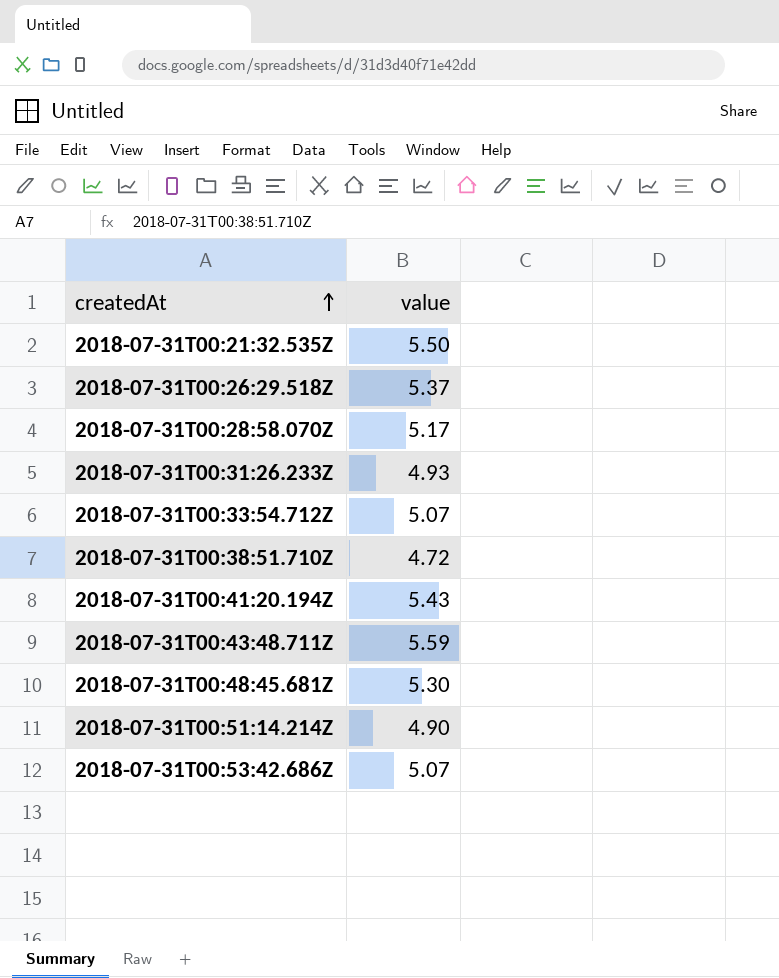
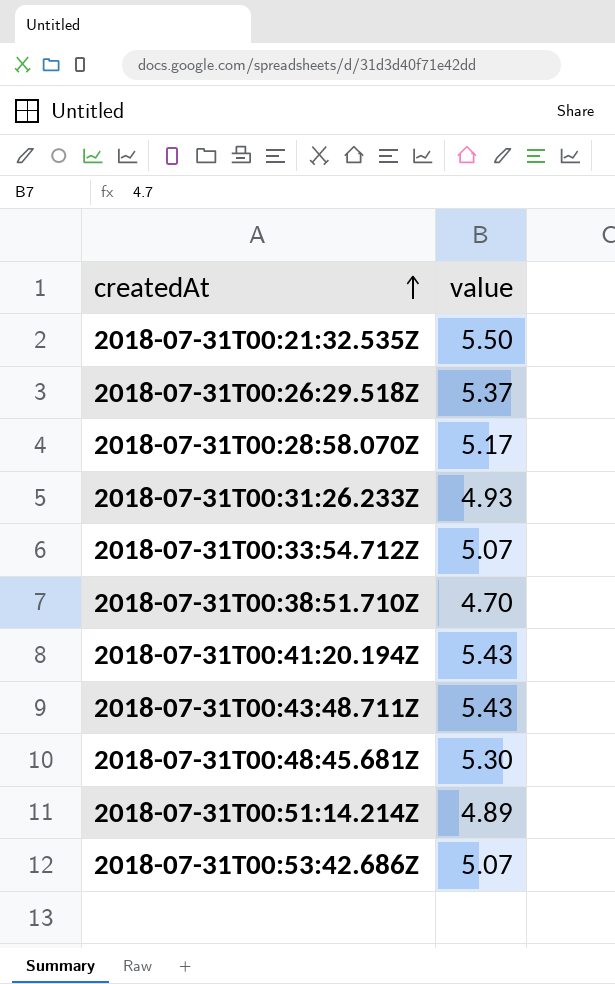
2018-07-31T00:38:51.710Z | value: 4.72 -> 4.70
2018-07-31T00:43:48.711Z | value: 5.59 -> 5.43
2018-07-31T00:51:14.214Z | value: 4.90 -> 4.89

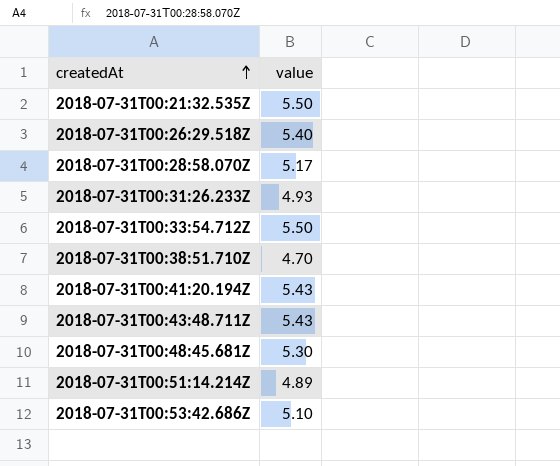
2018-07-31T00:26:29.518Z | value: 5.37 -> 5.40
2018-07-31T00:33:54.712Z | value: 5.07 -> 5.50
2018-07-31T00:53:42.686Z | value: 5.07 -> 5.10

